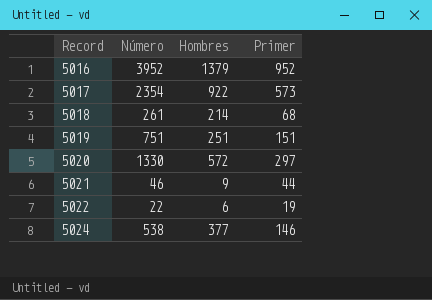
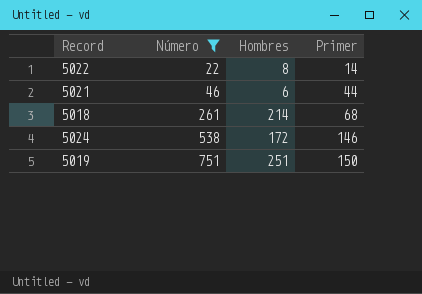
filter: none -> Número <= 751
row order: Record ascending -> Número ascending
5022 | Hombres: 6 -> 8
5022 | Primer: 19 -> 14
5021 | Hombres: 9 -> 6
5024 | Hombres: 377 -> 172
5019 | Primer: 151 -> 150

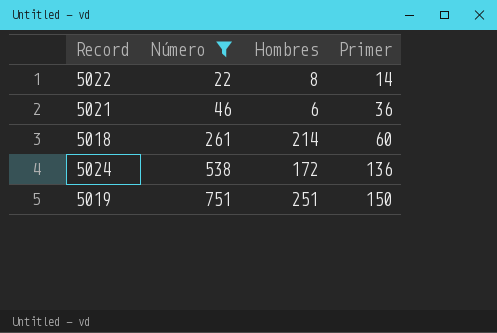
5021 | Primer: 44 -> 36
5018 | Primer: 68 -> 60
5024 | Primer: 146 -> 136

